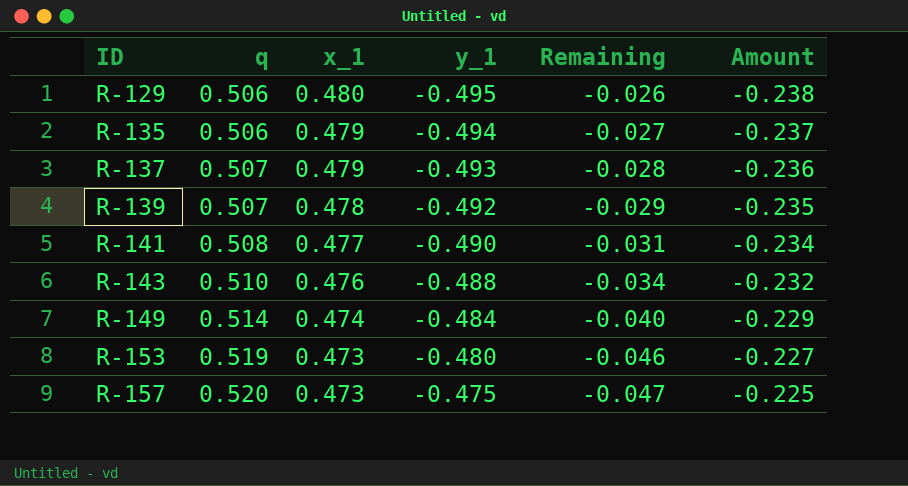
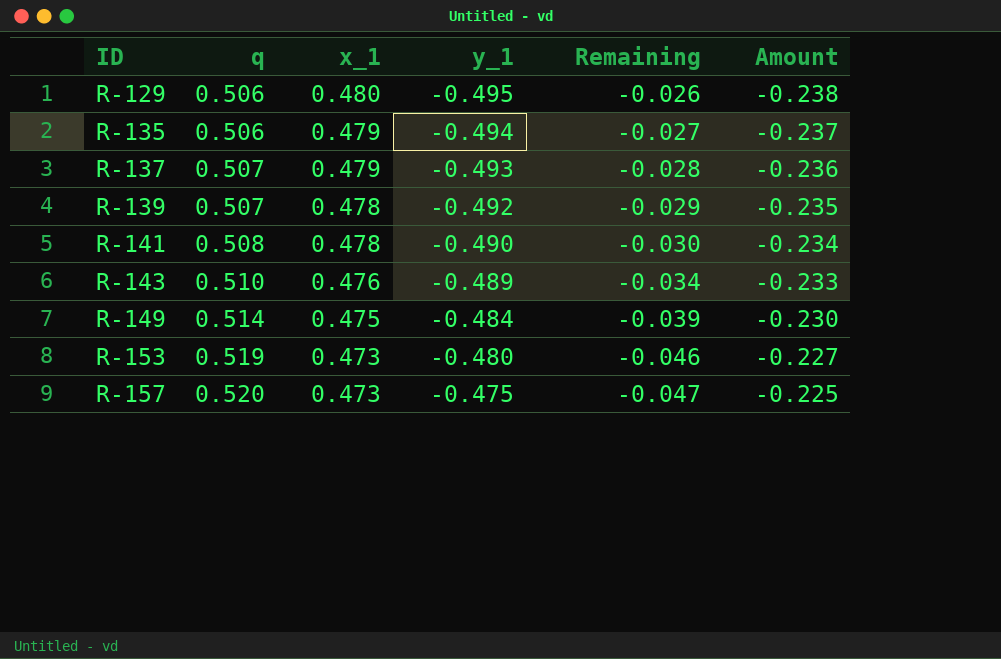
R-141 | x_1: 0.477 -> 0.478
R-141 | Remaining: -0.031 -> -0.030
R-143 | y_1: -0.488 -> -0.489
R-143 | Amount: -0.232 -> -0.233
R-149 | x_1: 0.474 -> 0.475
R-149 | Remaining: -0.040 -> -0.039
R-149 | Amount: -0.229 -> -0.230

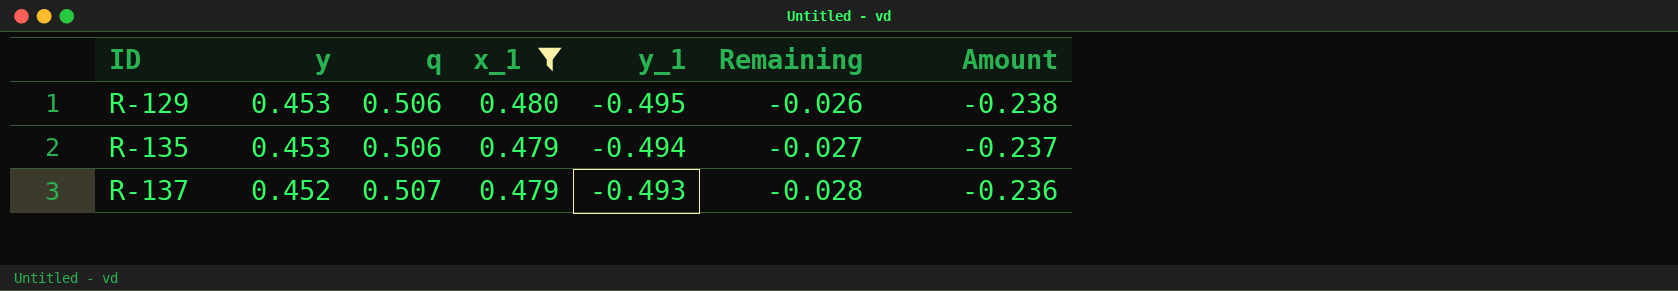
filter: none -> x_1 >= 0.479
column y | position: none -> 2

